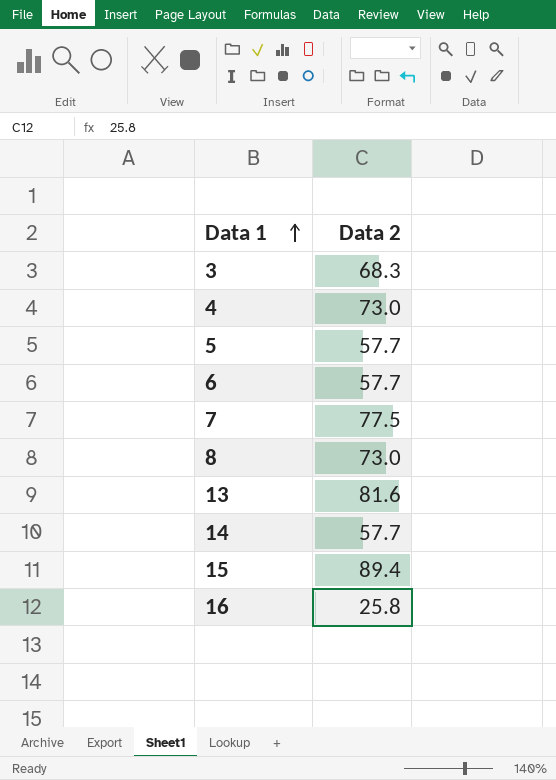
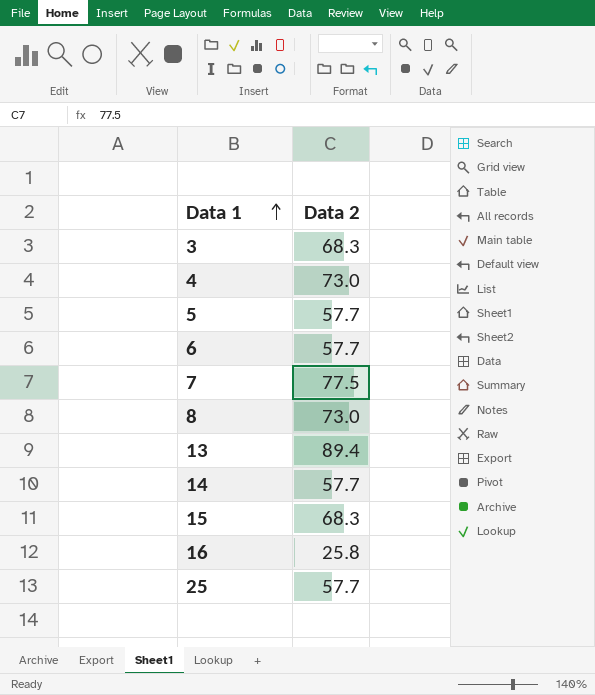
13 | Data 2: 81.6 -> 89.4
15 | Data 2: 89.4 -> 68.3
row 25: none -> 57.7

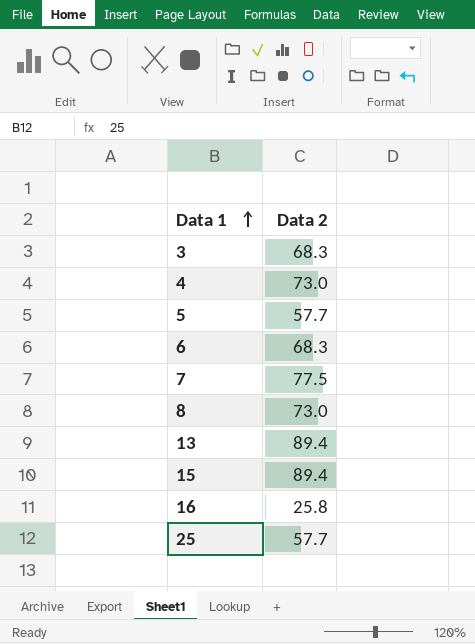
row 14: 57.7 -> none
6 | Data 2: 57.7 -> 68.3
15 | Data 2: 68.3 -> 89.4

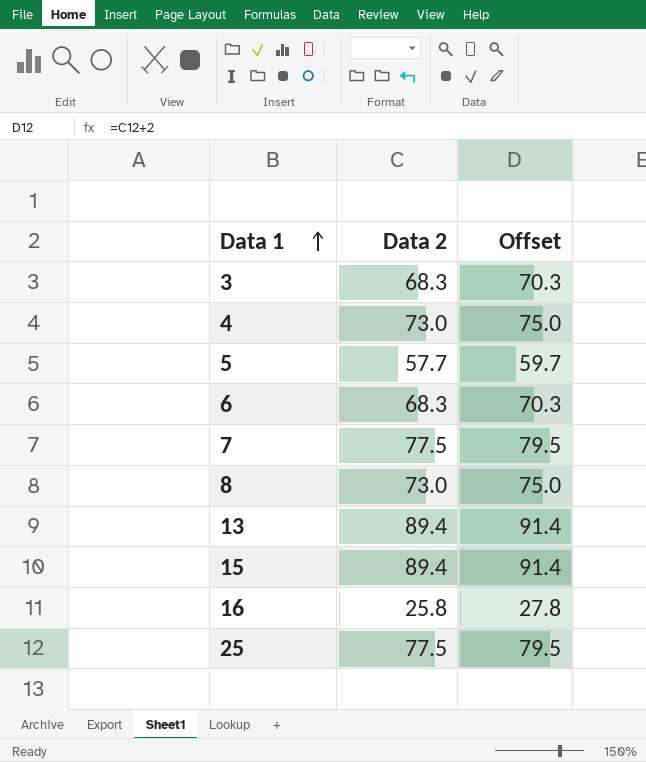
column Offset | formula: none -> [Data 2] + 2
25 | Data 2: 57.7 -> 77.5

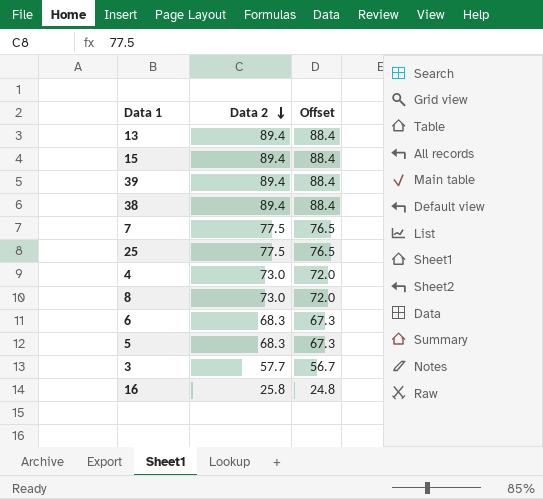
row order: Data 1 ascending -> Data 2 descending
column Offset | formula: [Data 2] + 2 -> [Data 2] - 1
row 39: none -> 89.4 | 88.4
row 38: none -> 89.4 | 88.4
5 | Data 2: 57.7 -> 68.3
3 | Data 2: 68.3 -> 57.7

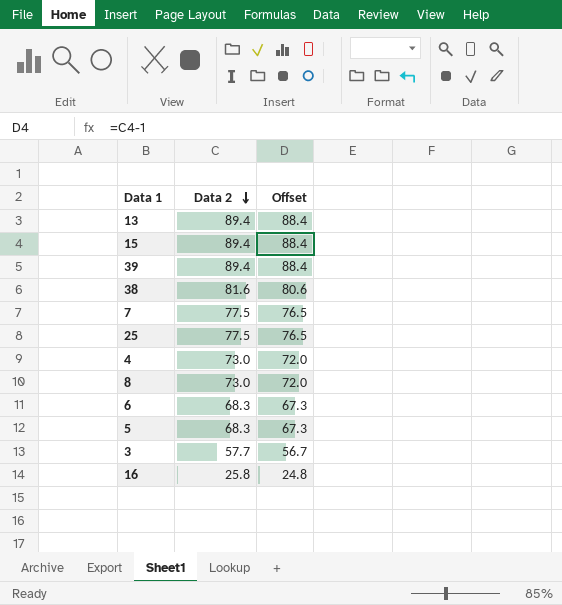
38 | Data 2: 89.4 -> 81.6
38 | Offset: 88.4 -> 80.6

